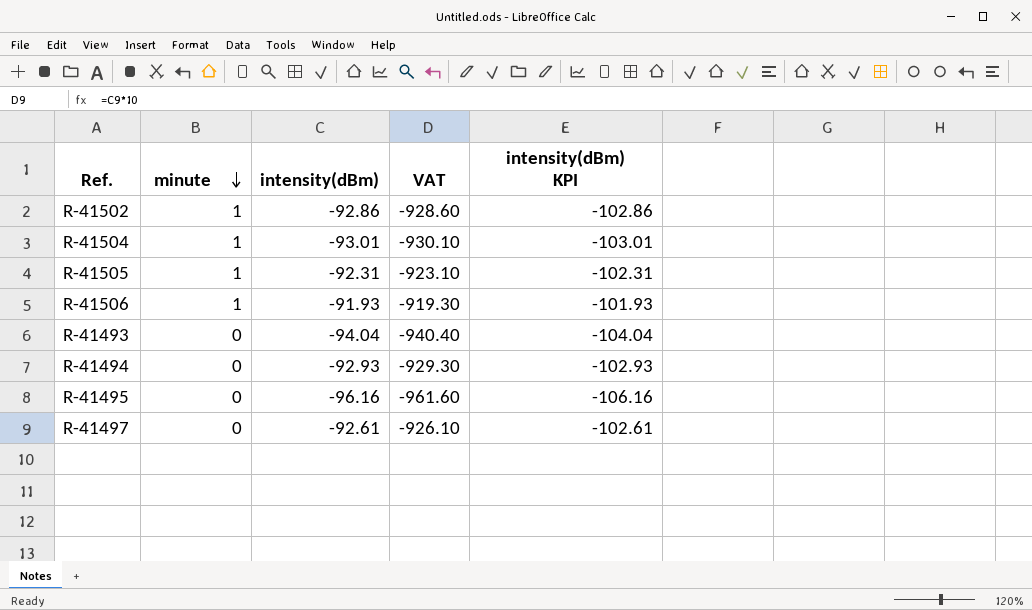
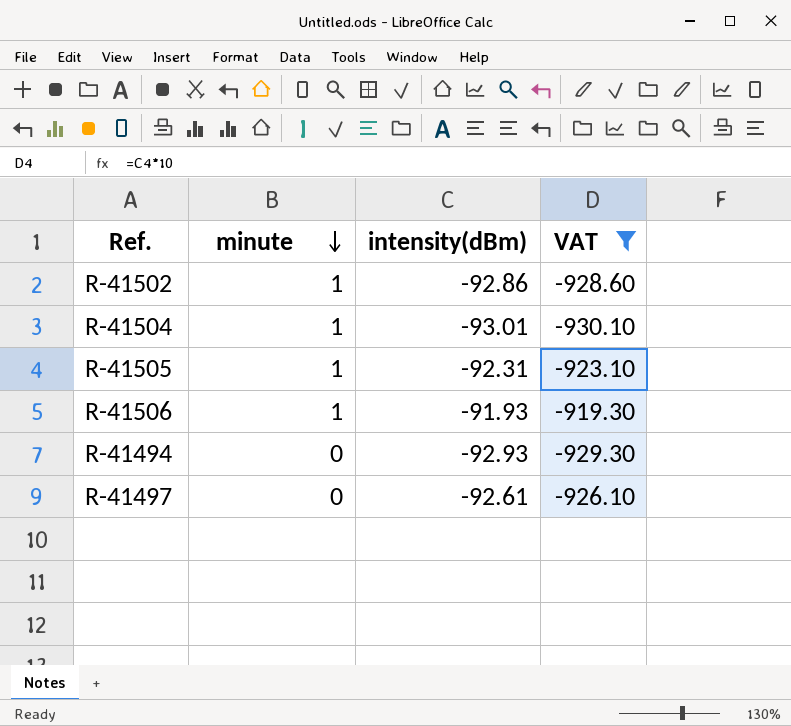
filter: none -> VAT >= -930.10
column intensity(dBm) KPI | formula: [intensity(dBm)] - 10 -> none

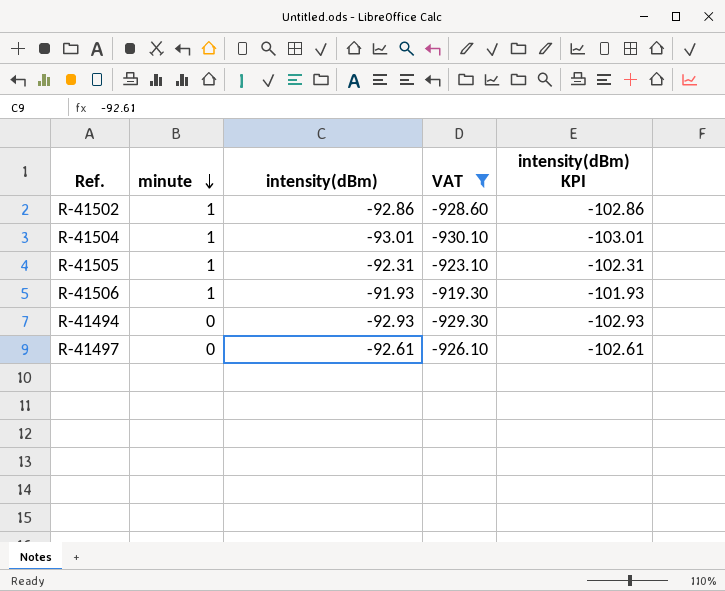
column intensity(dBm) KPI | formula: none -> [intensity(dBm)] - 10

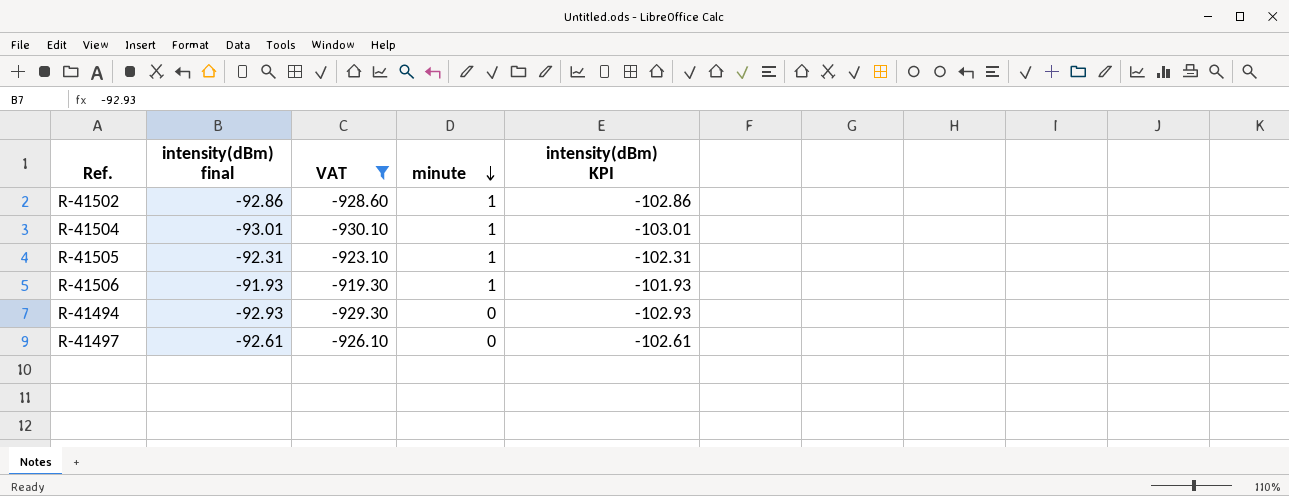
column name: intensity(dBm) -> intensity(dBm) final
column minute | position: 2 -> 4

